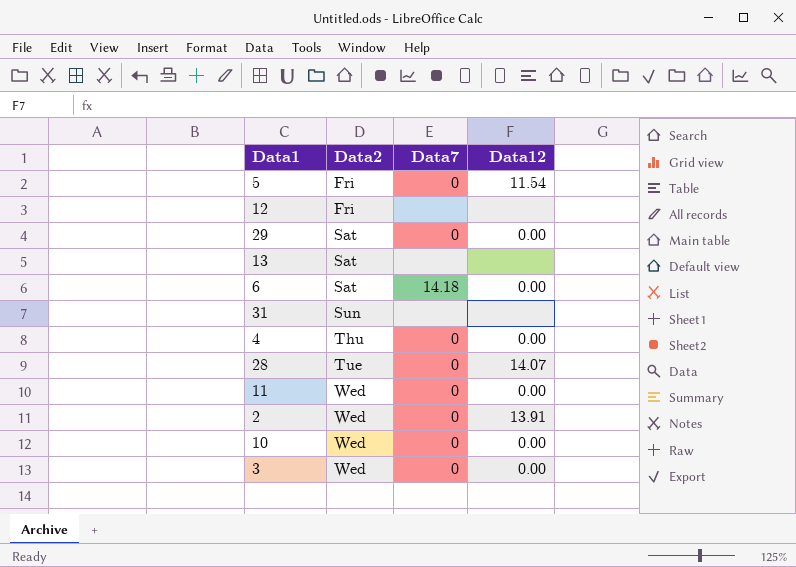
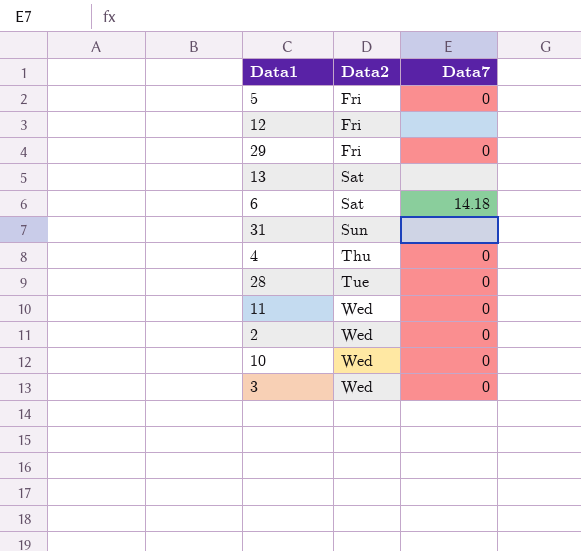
column Data12 | position: 4 -> none
29 | Data2: Sat -> Fri

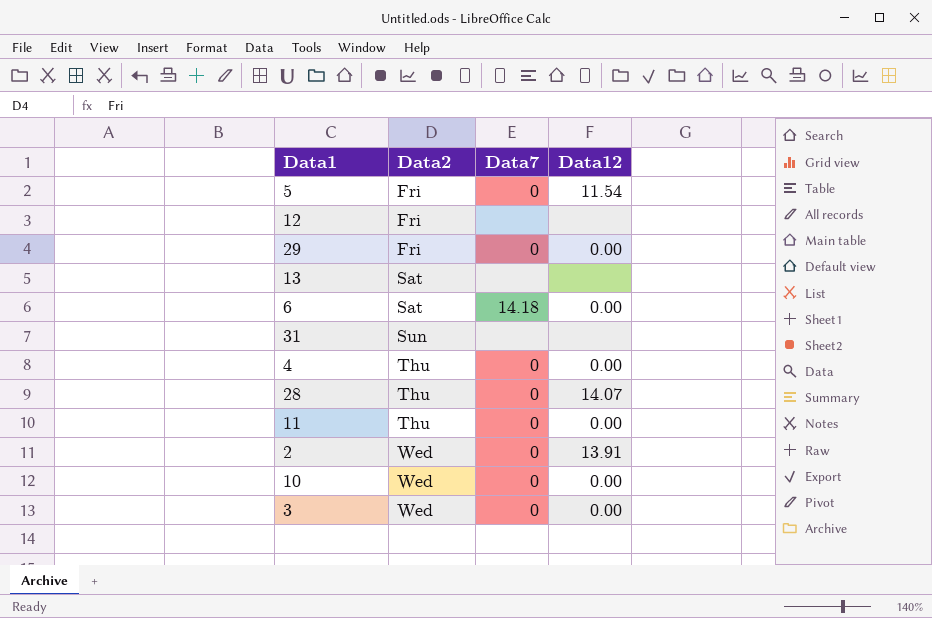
column Data12 | position: none -> 4
28 | Data2: Tue -> Thu
11 | Data2: Wed -> Thu

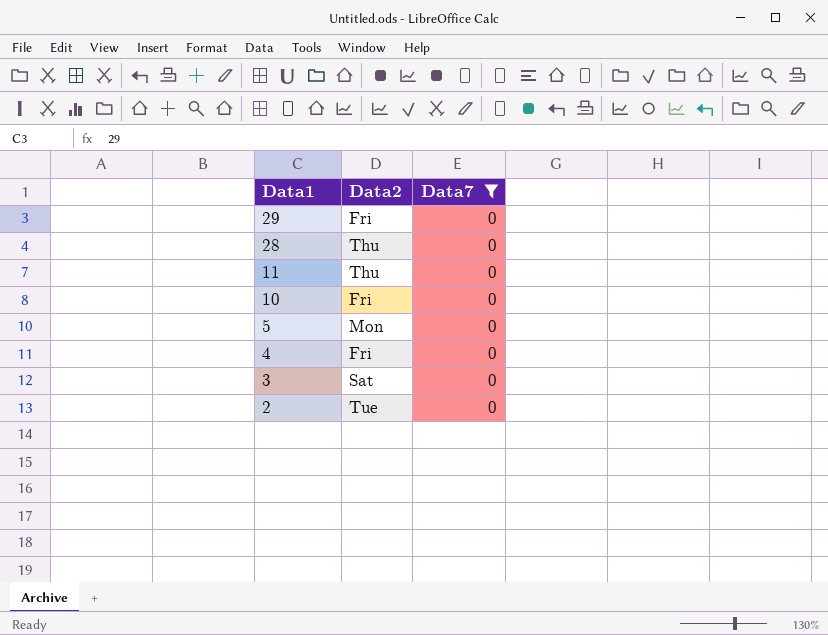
filter: none -> Data7 = 0
row order: Data2 ascending -> Data1 descending
column Data12 | position: 4 -> none
10 | Data2: Wed -> Fri
5 | Data2: Fri -> Mon
4 | Data2: Thu -> Fri
3 | Data2: Wed -> Sat
2 | Data2: Wed -> Tue

